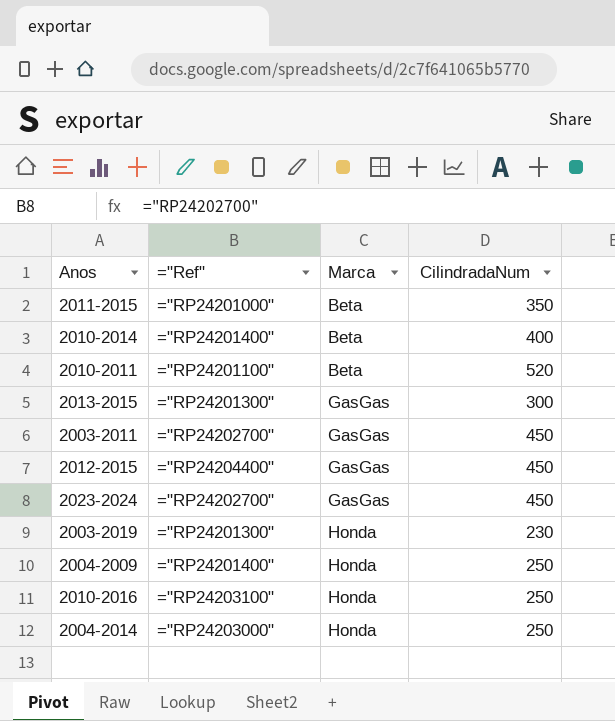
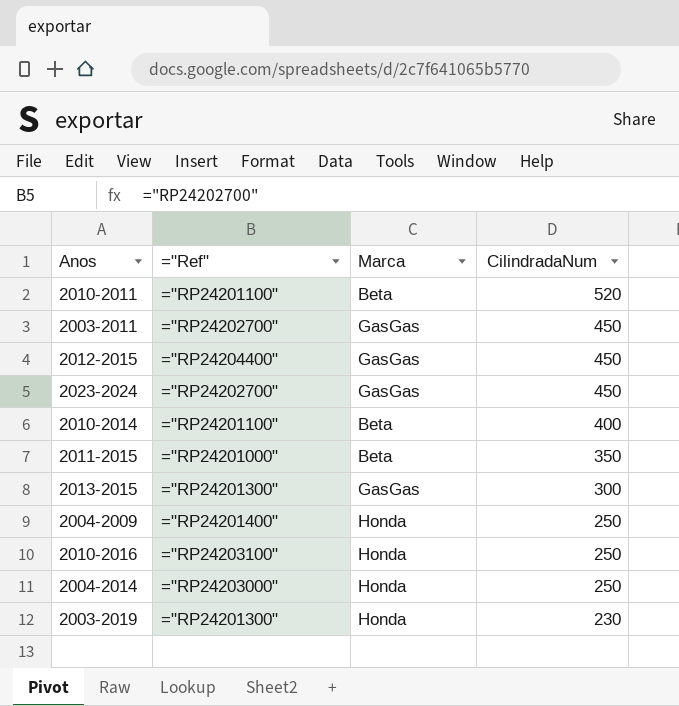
row order: Marca ascending -> CilindradaNum descending
2010-2014 | ="Ref": ="RP24201400" -> ="RP24201100"

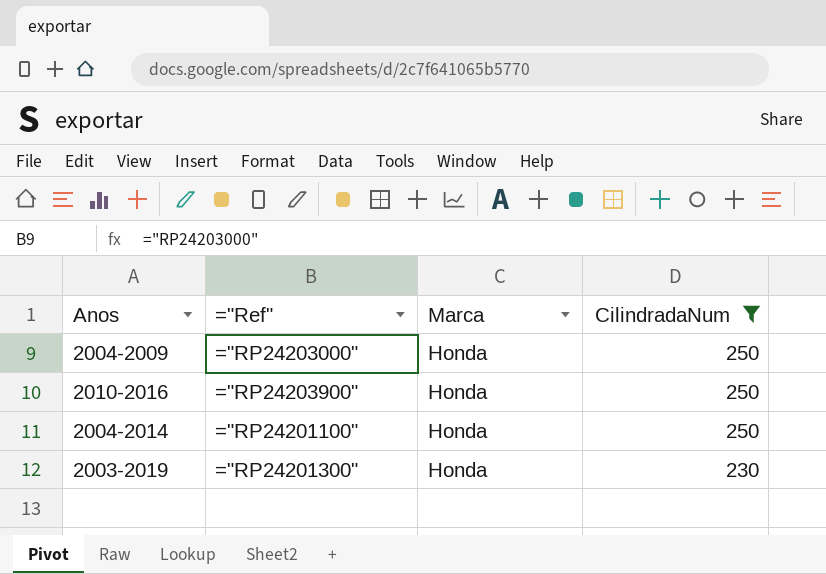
filter: none -> CilindradaNum <= 250
2004-2009 | ="Ref": ="RP24201400" -> ="RP24203000"
2010-2016 | ="Ref": ="RP24203100" -> ="RP24203900"
2004-2014 | ="Ref": ="RP24203000" -> ="RP24201100"

